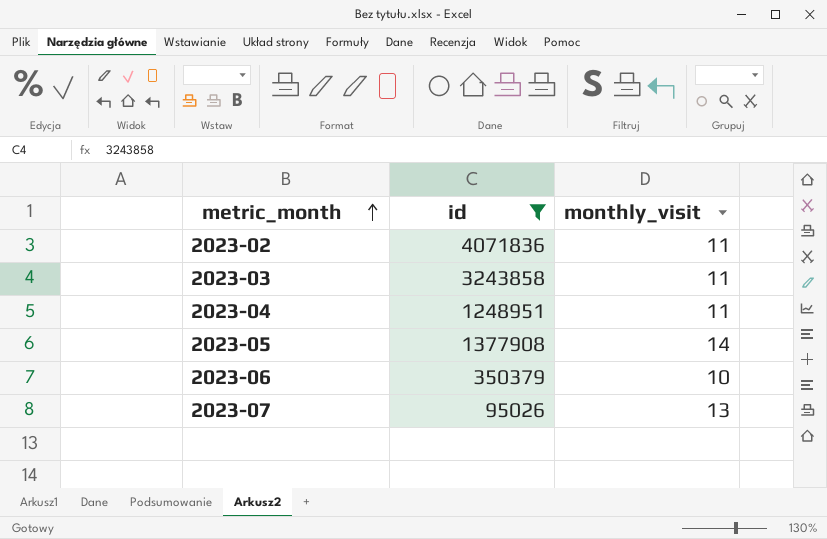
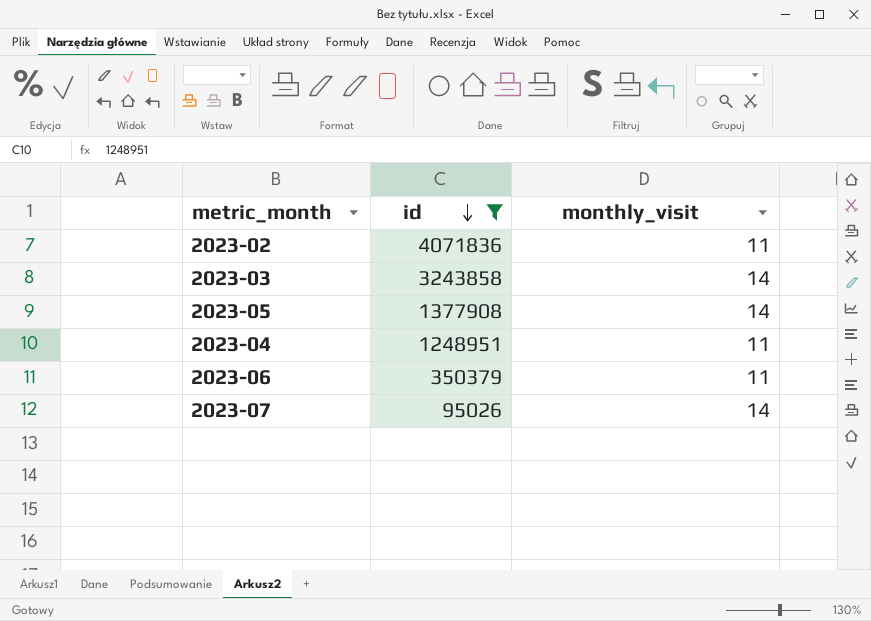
row order: metric_month ascending -> id descending
2023-03 | monthly_visit: 11 -> 14
2023-06 | monthly_visit: 10 -> 11
2023-07 | monthly_visit: 13 -> 14

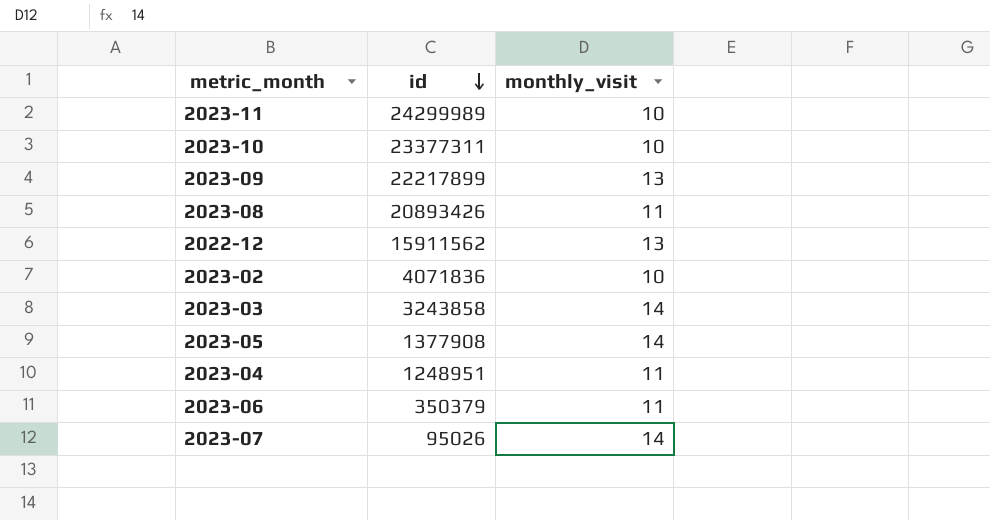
filter: id <= 4071836 -> none
2023-02 | monthly_visit: 11 -> 10

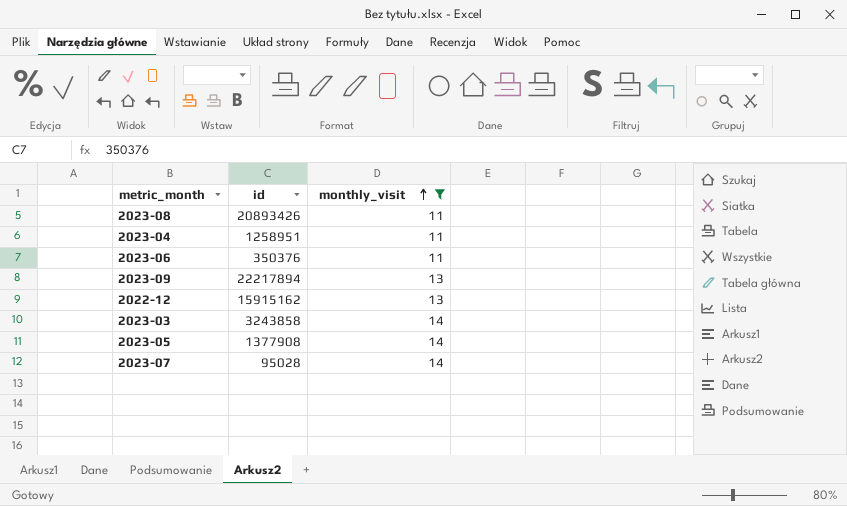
filter: none -> monthly_visit != 10
row order: id descending -> monthly_visit ascending
2023-04 | id: 1248951 -> 1258951
2023-06 | id: 350379 -> 350376
2023-09 | id: 22217899 -> 22217894
2022-12 | id: 15911562 -> 15915162
2023-07 | id: 95026 -> 95028

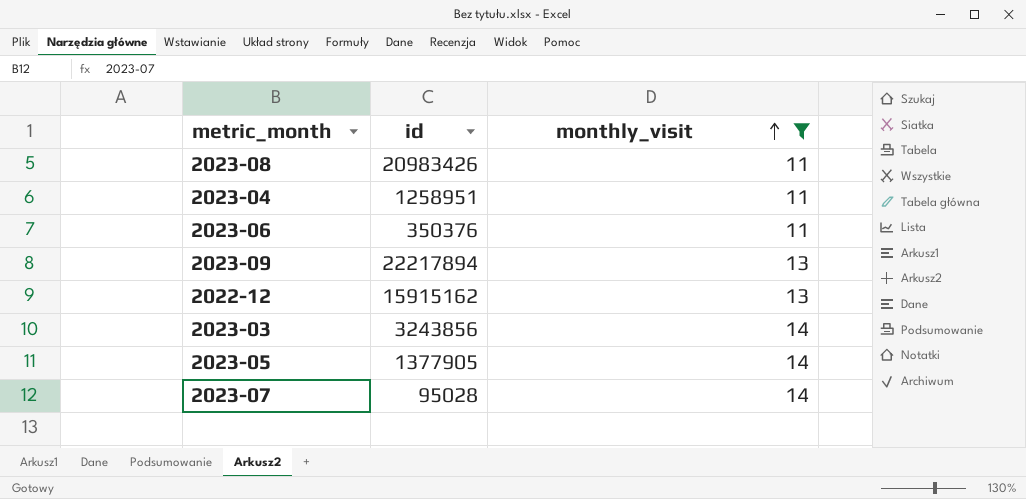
2023-08 | id: 20893426 -> 20983426
2023-03 | id: 3243858 -> 3243856
2023-05 | id: 1377908 -> 1377905

